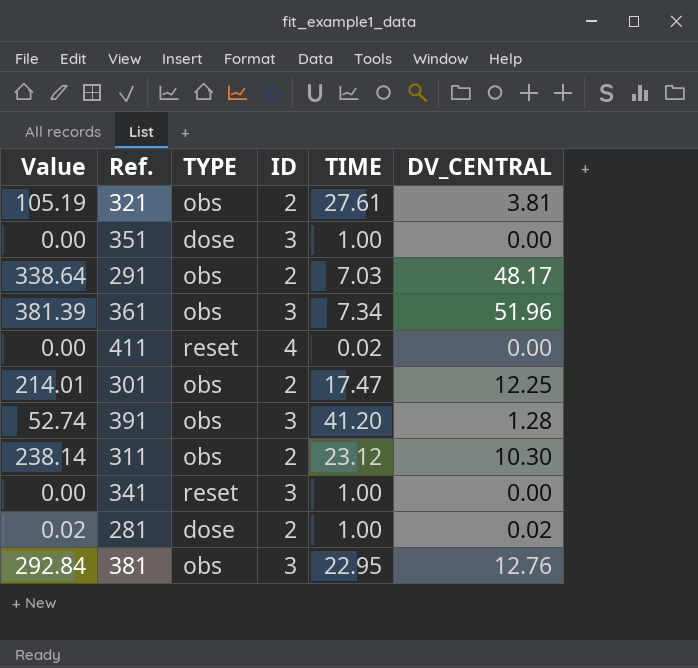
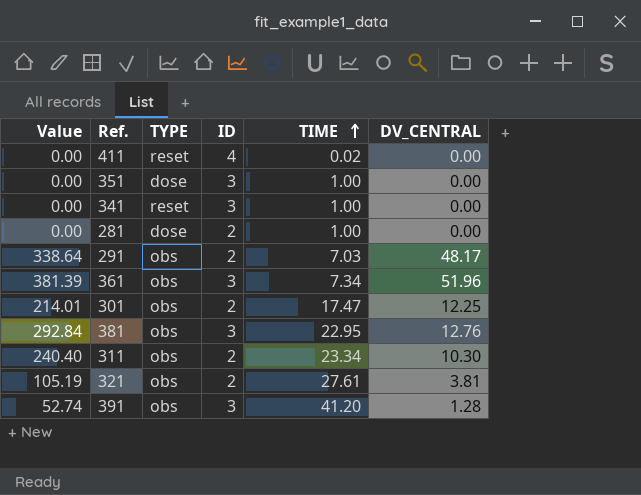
row order: none -> TIME ascending
281 | Value: 0.02 -> 0.00
281 | DV_CENTRAL: 0.02 -> 0.00
311 | Value: 238.14 -> 240.40
311 | TIME: 23.12 -> 23.34

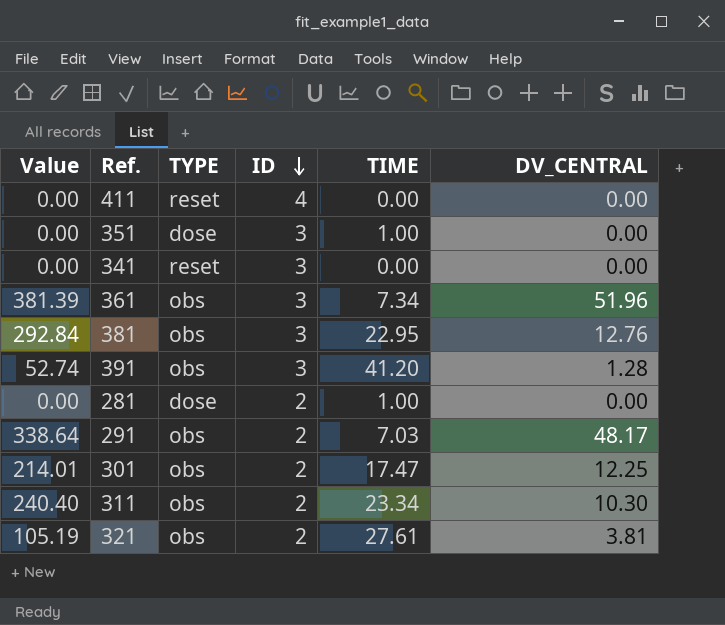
row order: TIME ascending -> ID descending
411 | TIME: 0.02 -> 0.00
341 | TIME: 1.00 -> 0.00

